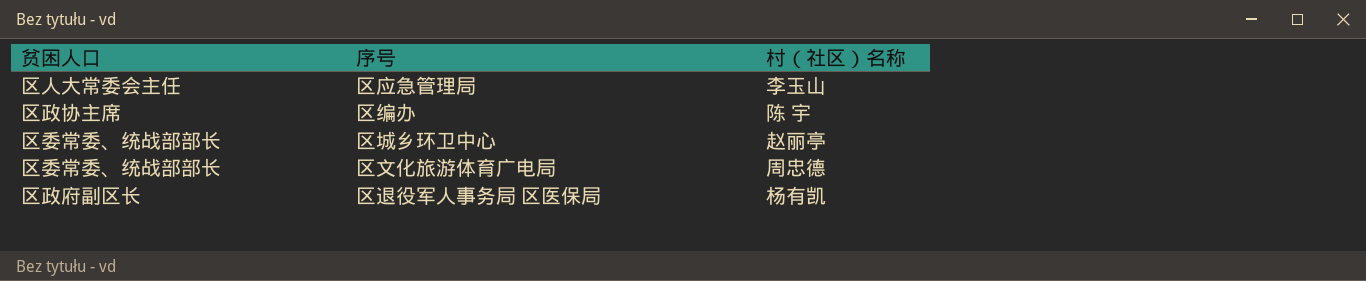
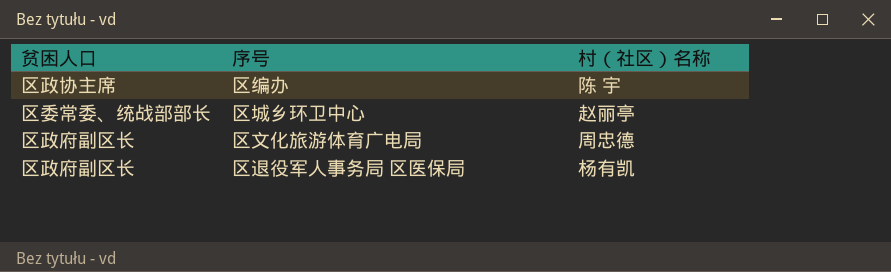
row 区应急管理局: 区人大常委会主任 | 李玉山 -> none
区文化旅游体育广电局 | 贫困人口: 区委常委、统战部部长 -> 区政府副区长

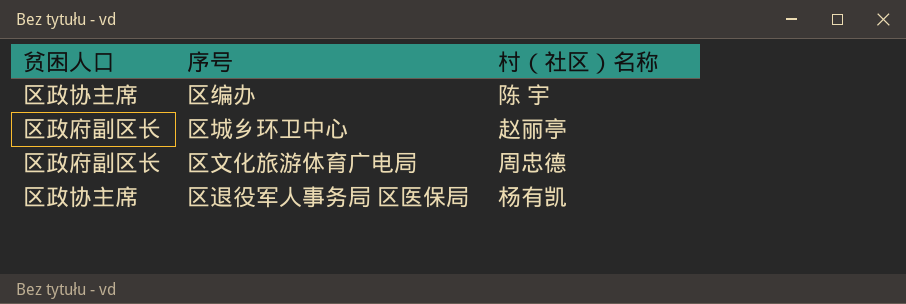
区城乡环卫中心 | 贫困人口: 区委常委、统战部部长 -> 区政府副区长
区退役军人事务局 区医保局 | 贫困人口: 区政府副区长 -> 区政协主席

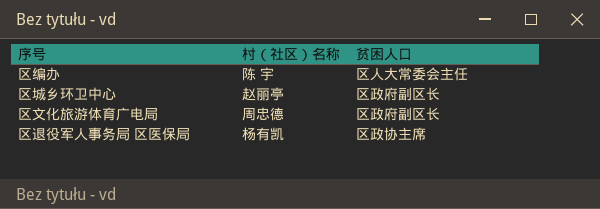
column 贫困人口 | position: 1 -> 3
区编办 | 贫困人口: 区政协主席 -> 区人大常委会主任

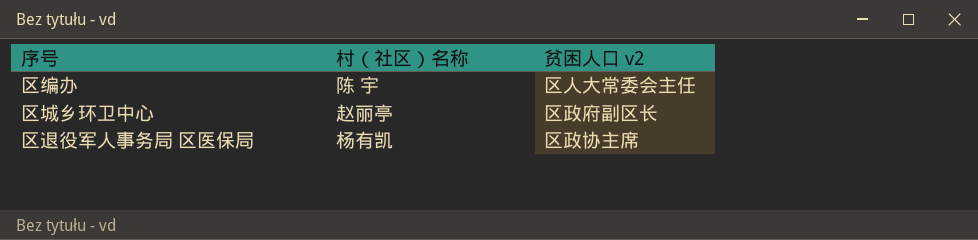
column name: 贫困人口 -> 贫困人口 v2
row 区文化旅游体育广电局: 周忠德 | 区政府副区长 -> none

